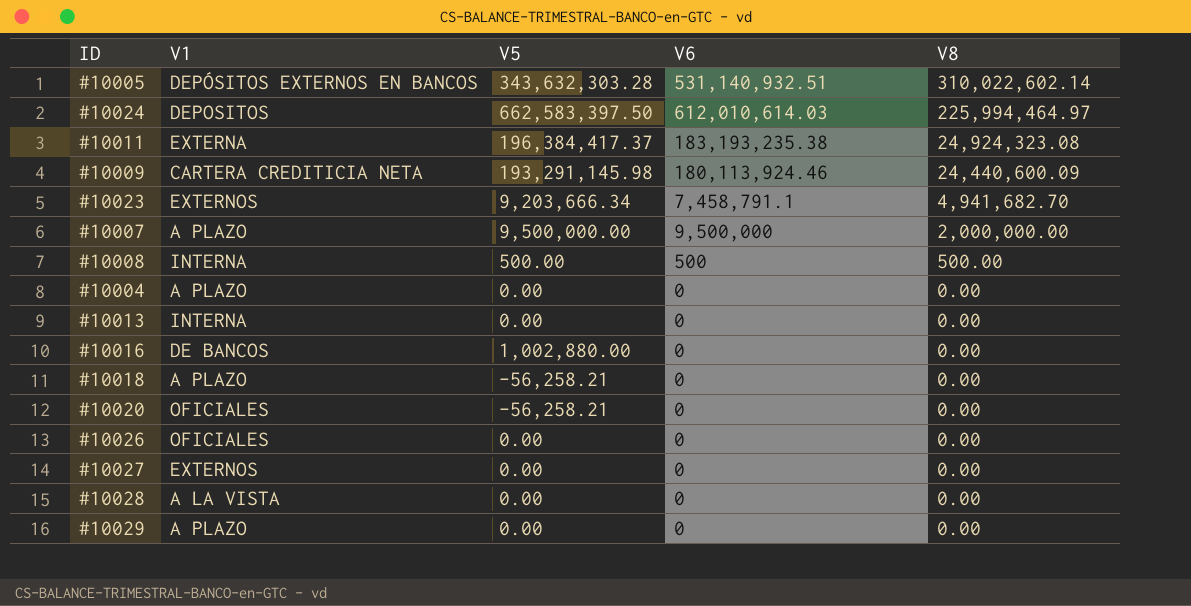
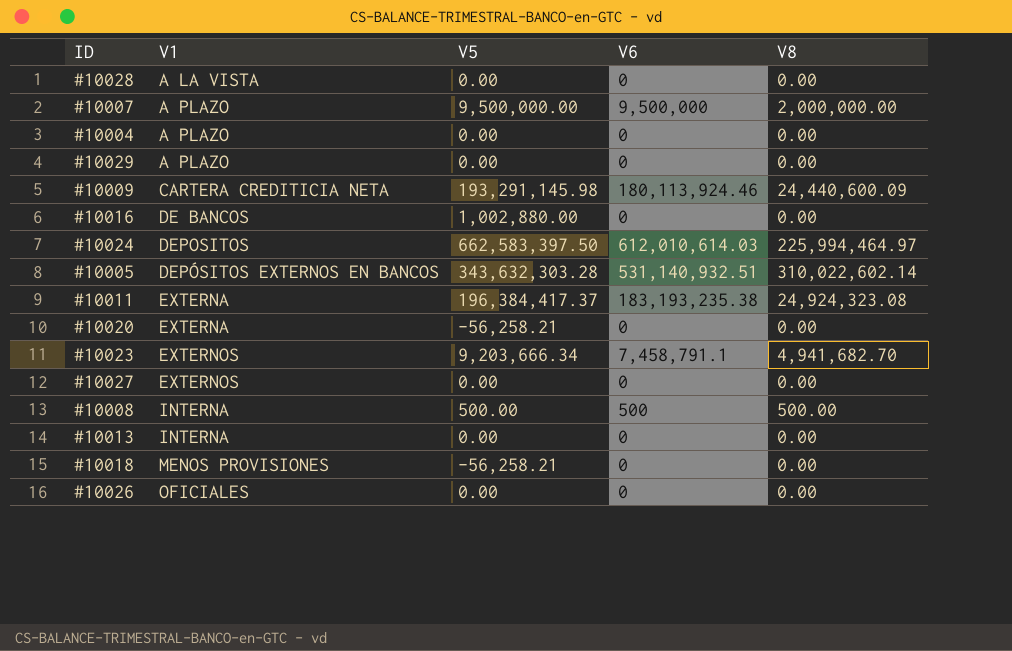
row order: V8 descending -> V1 ascending
#10020 | V1: OFICIALES -> EXTERNA
#10018 | V1: A PLAZO -> MENOS PROVISIONES

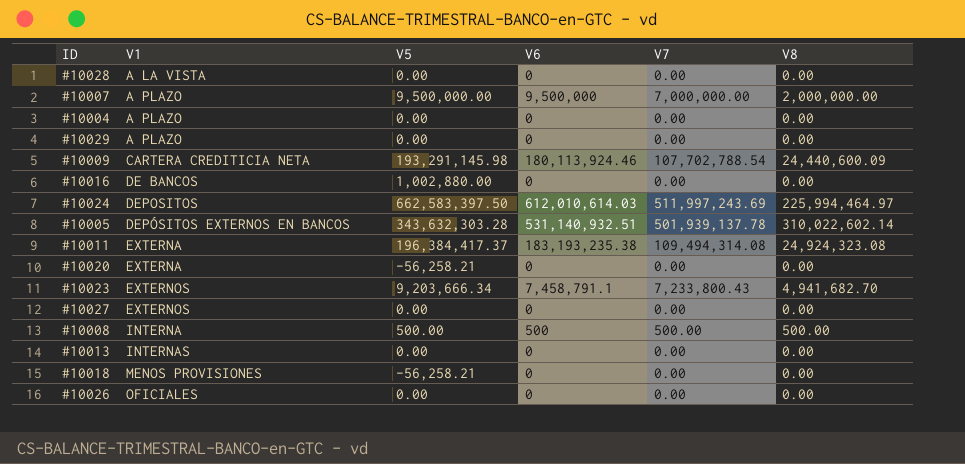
column V7 | position: none -> 5
#10013 | V1: INTERNA -> INTERNAS

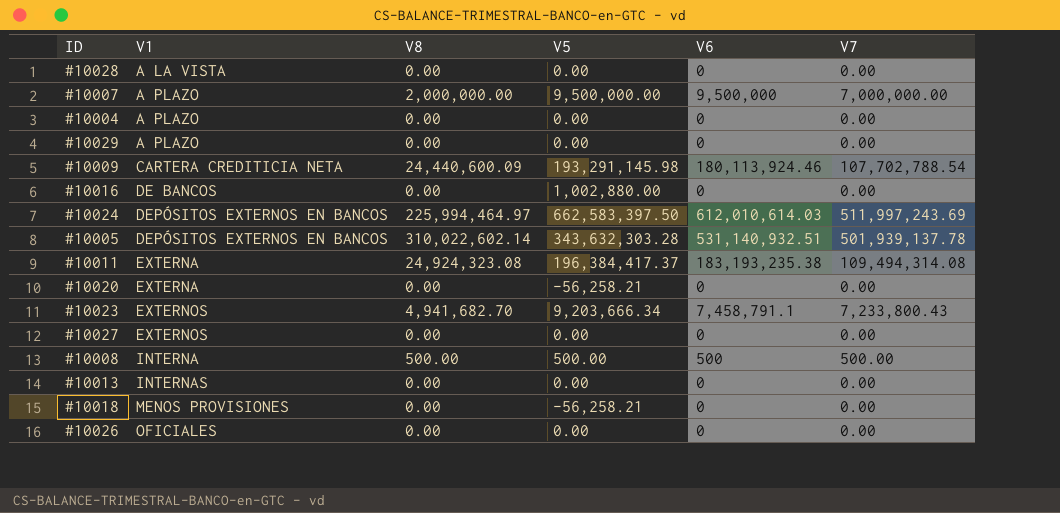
column V8 | position: 6 -> 3
#10024 | V1: DEPOSITOS -> DEPÓSITOS EXTERNOS EN BANCOS

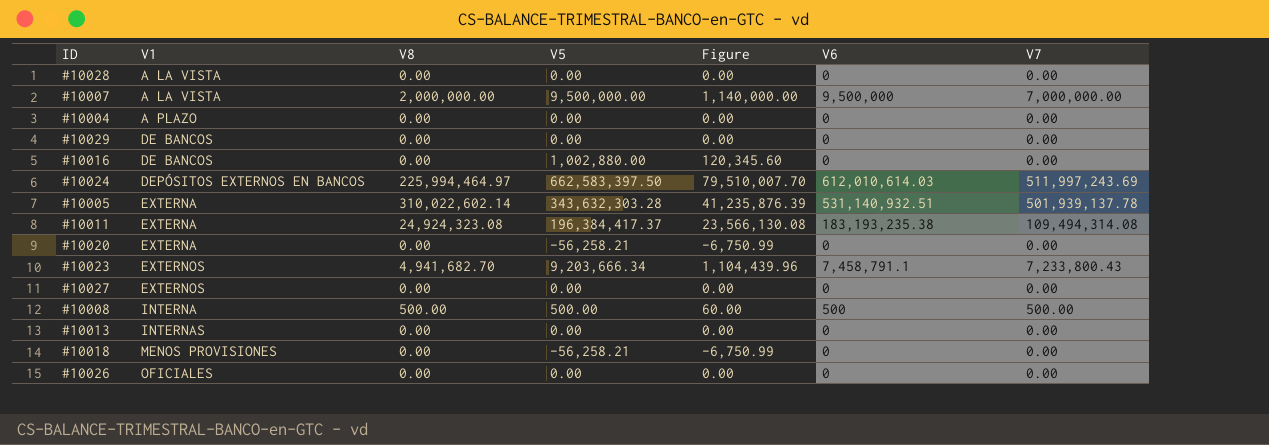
column Figure | formula: none -> [V5] * 0.12
row #10009: CARTERA CREDITICIA NETA | 24,440,600.09 | 193,291,145.98 | 180,113,924.46 | 107,702,788.54 -> none
#10007 | V1: A PLAZO -> A LA VISTA
#10029 | V1: A PLAZO -> DE BANCOS
#10005 | V1: DEPÓSITOS EXTERNOS EN BANCOS -> EXTERNA

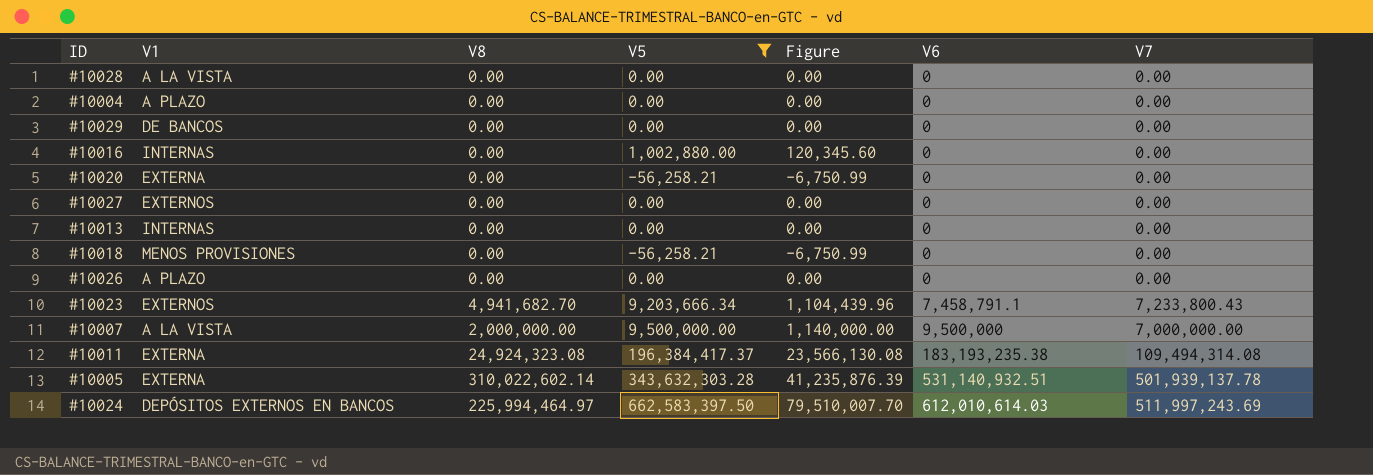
filter: none -> V5 != 500.00
row order: V1 ascending -> V6 ascending
#10016 | V1: DE BANCOS -> INTERNAS
#10026 | V1: OFICIALES -> A PLAZO

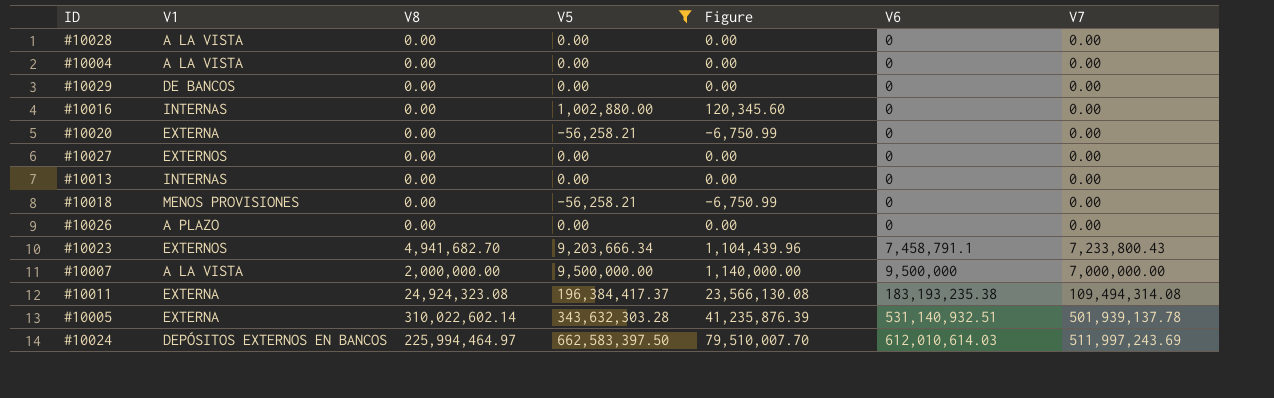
#10004 | V1: A PLAZO -> A LA VISTA

